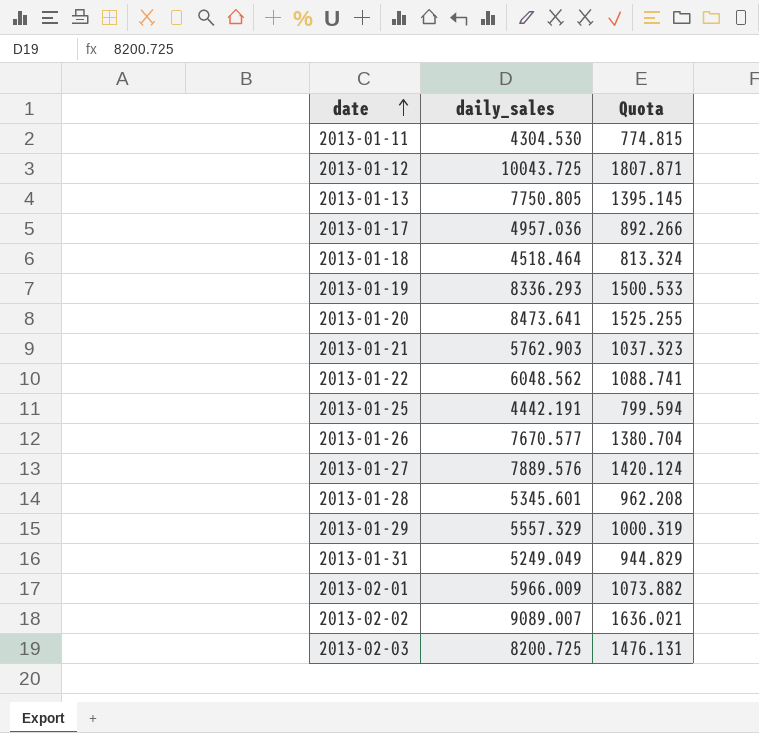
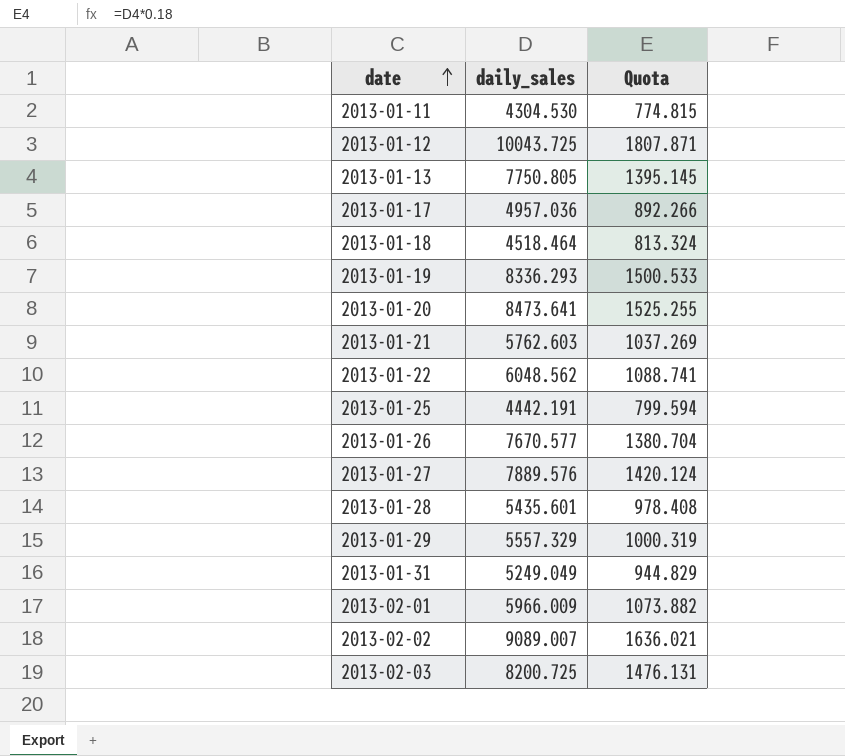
2013-01-21 | daily_sales: 5762.903 -> 5762.603
2013-01-21 | Quota: 1037.323 -> 1037.269
2013-01-28 | daily_sales: 5345.601 -> 5435.601
2013-01-28 | Quota: 962.208 -> 978.408

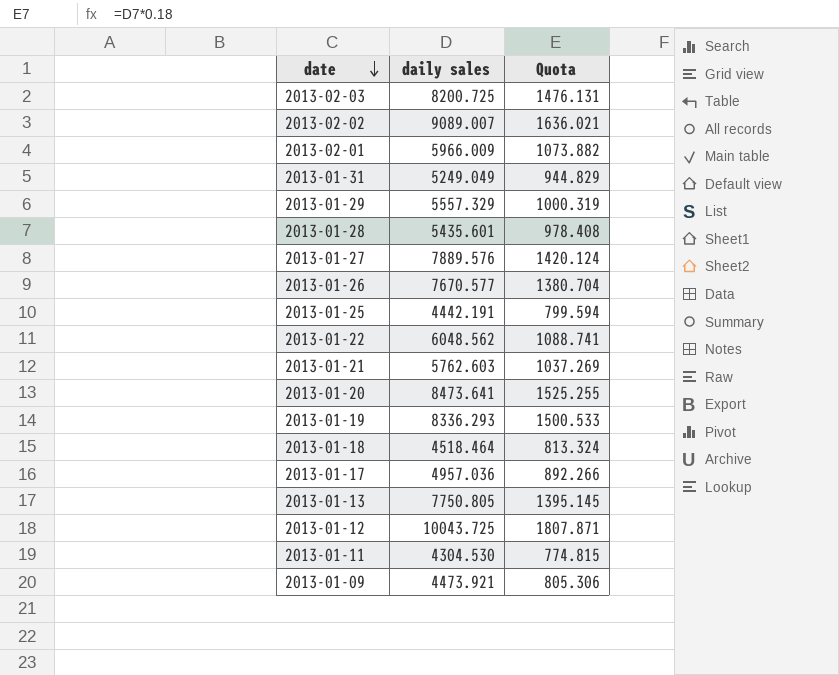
row order: date ascending -> date descending
column name: daily_sales -> daily sales
row 2013-01-09: none -> 4473.921 | 805.306

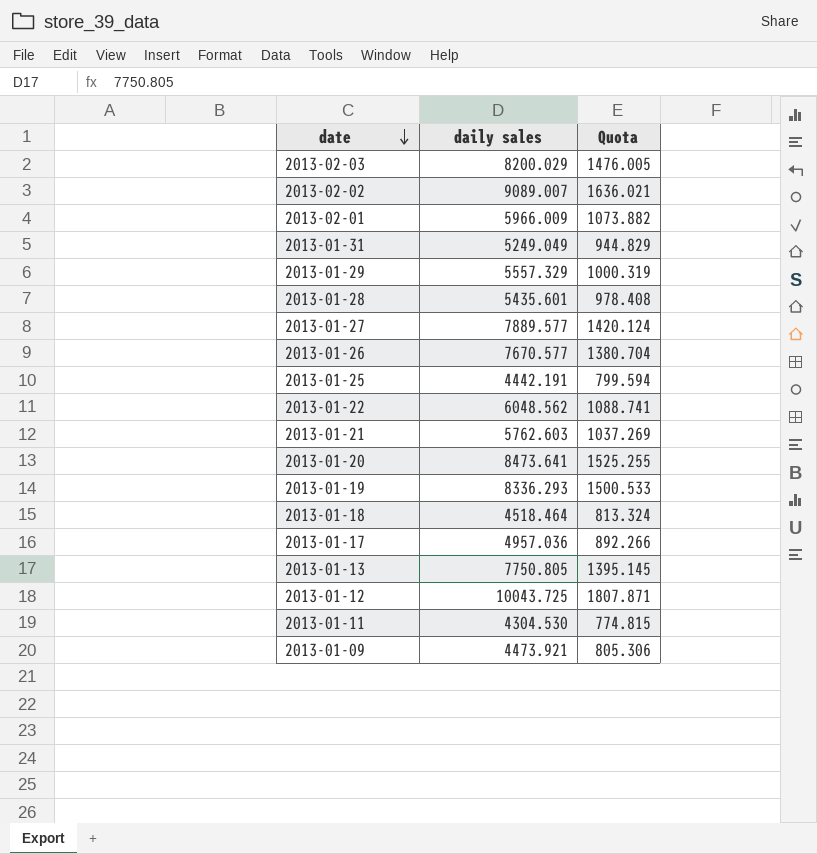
2013-02-03 | daily sales: 8200.725 -> 8200.029
2013-02-03 | Quota: 1476.131 -> 1476.005
2013-01-27 | daily sales: 7889.576 -> 7889.577

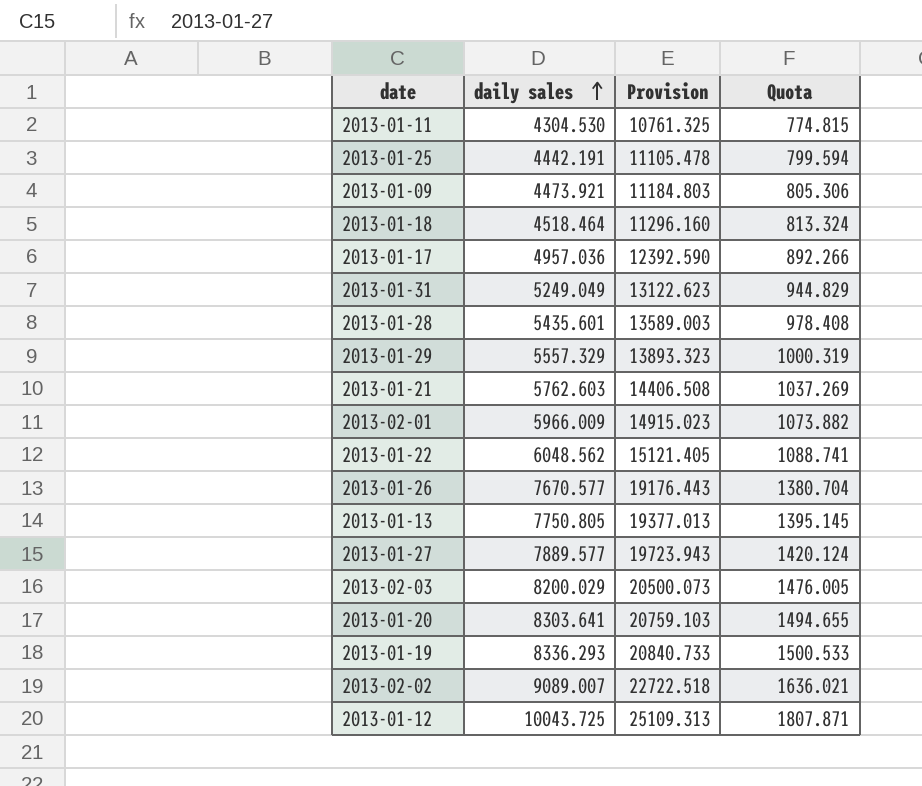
row order: date descending -> daily sales ascending
column Provision | formula: none -> [daily sales] * 2.5
2013-01-20 | daily sales: 8473.641 -> 8303.641
2013-01-20 | Quota: 1525.255 -> 1494.655

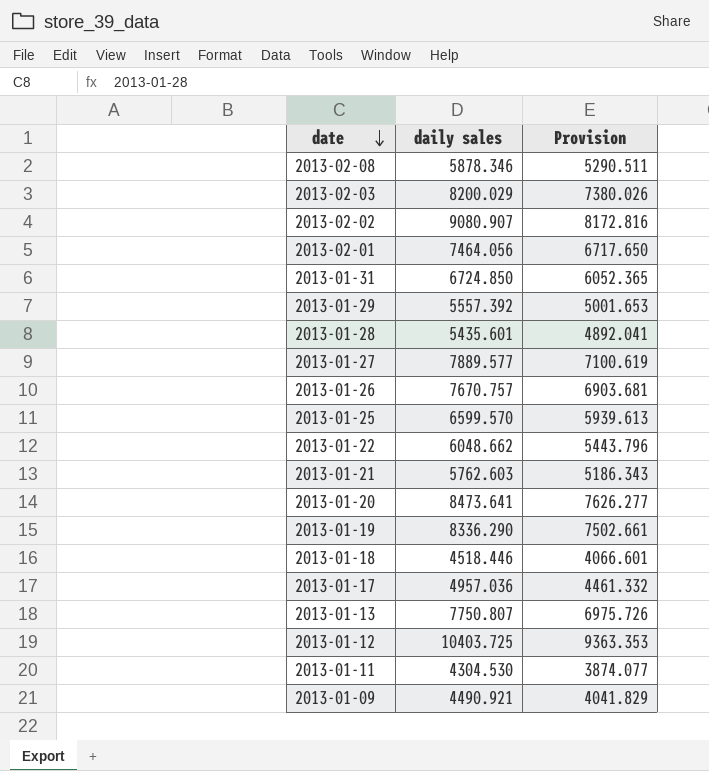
row order: daily sales ascending -> date descending
column Quota | formula: [daily sales] * 0.18 -> none
column Provision | formula: [daily sales] * 2.5 -> [daily sales] * 0.9
row 2013-02-08: none -> 5878.346 | 5290.511
2013-02-02 | daily sales: 9089.007 -> 9080.907
2013-02-01 | daily sales: 5966.009 -> 7464.056
2013-01-31 | daily sales: 5249.049 -> 6724.850
2013-01-29 | daily sales: 5557.329 -> 5557.392
2013-01-26 | daily sales: 7670.577 -> 7670.757
2013-01-25 | daily sales: 4442.191 -> 6599.570
2013-01-22 | daily sales: 6048.562 -> 6048.662
2013-01-20 | daily sales: 8303.641 -> 8473.641
2013-01-19 | daily sales: 8336.293 -> 8336.290
2013-01-18 | daily sales: 4518.464 -> 4518.446
2013-01-13 | daily sales: 7750.805 -> 7750.807
2013-01-12 | daily sales: 10043.725 -> 10403.725
2013-01-09 | daily sales: 4473.921 -> 4490.921

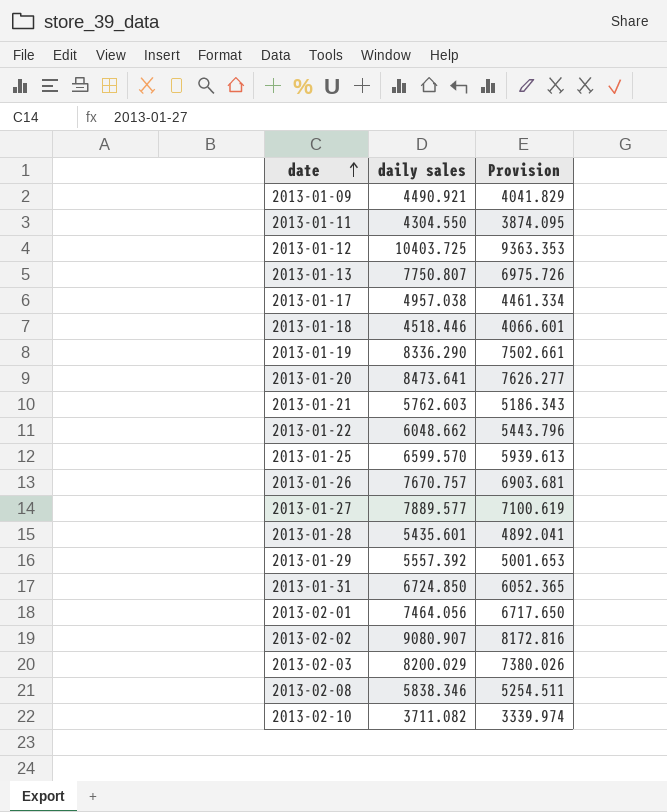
row order: date descending -> date ascending
2013-01-11 | daily sales: 4304.530 -> 4304.550
2013-01-11 | Provision: 3874.077 -> 3874.095
2013-01-17 | daily sales: 4957.036 -> 4957.038
2013-01-17 | Provision: 4461.332 -> 4461.334
2013-02-08 | daily sales: 5878.346 -> 5838.346
2013-02-08 | Provision: 5290.511 -> 5254.511
row 2013-02-10: none -> 3711.082 | 3339.974

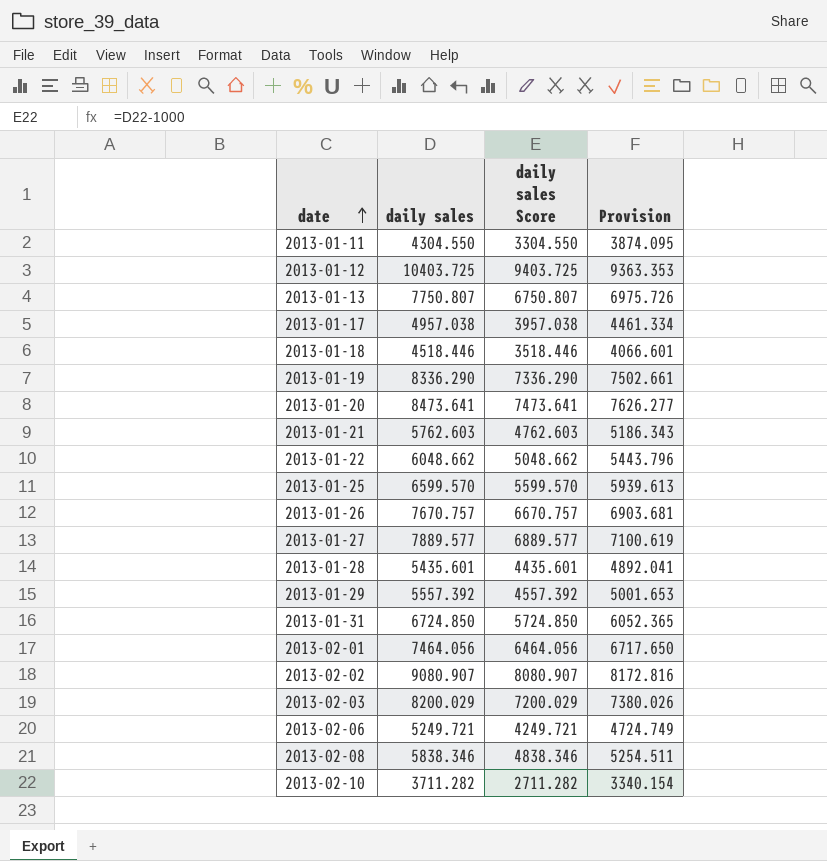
column daily sales Score | formula: none -> [daily sales] - 1000
row 2013-01-09: 4490.921 | 4041.829 -> none
row 2013-02-06: none -> 5249.721 | 4249.721 | 4724.749
2013-02-10 | daily sales: 3711.082 -> 3711.282
2013-02-10 | Provision: 3339.974 -> 3340.154

